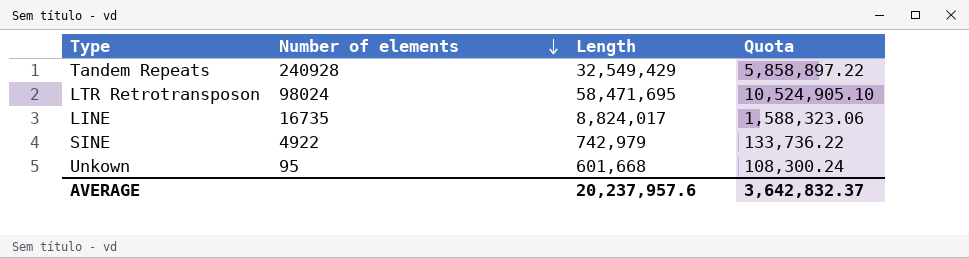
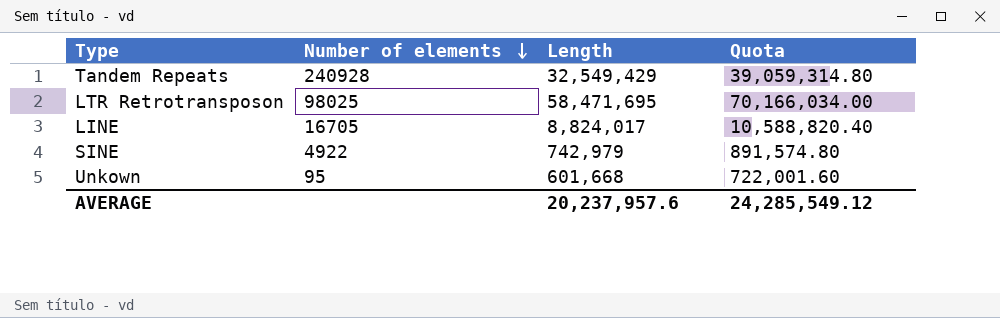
column Quota | formula: [Length] * 0.18 -> [Length] * 1.2
LTR Retrotransposon | Number of elements: 98024 -> 98025
LINE | Number of elements: 16735 -> 16705
AVERAGE | Quota: 3,642,832.37 -> 24,285,549.12

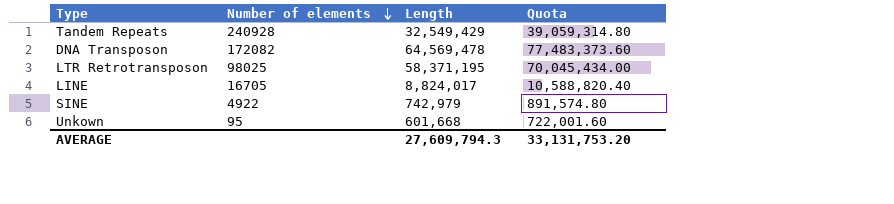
row DNA Transposon: none -> 172082 | 64,569,478 | 77,483,373.60
LTR Retrotransposon | Length: 58,471,695 -> 58,371,195
LTR Retrotransposon | Quota: 70,166,034.00 -> 70,045,434.00
AVERAGE | Length: 20,237,957.6 -> 27,609,794.3
AVERAGE | Quota: 24,285,549.12 -> 33,131,753.20

